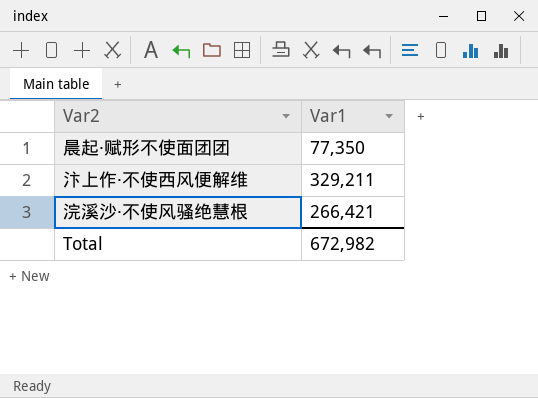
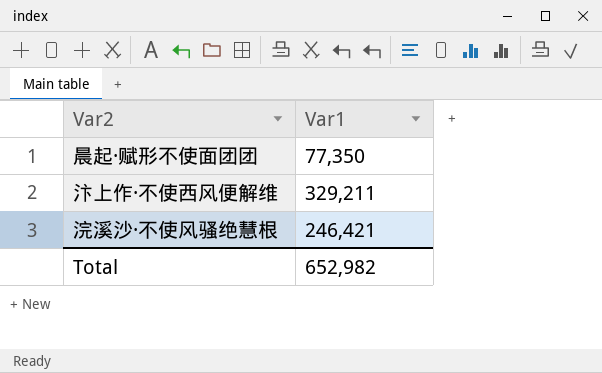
浣溪沙·不使风骚绝慧根 | Var1: 266,421 -> 246,421
Total | Var1: 672,982 -> 652,982

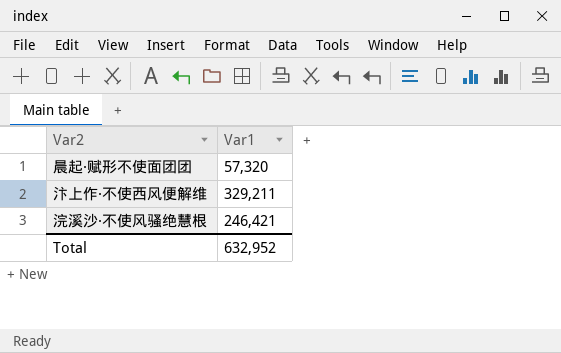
晨起·赋形不使面团团 | Var1: 77,350 -> 57,320
Total | Var1: 652,982 -> 632,952

